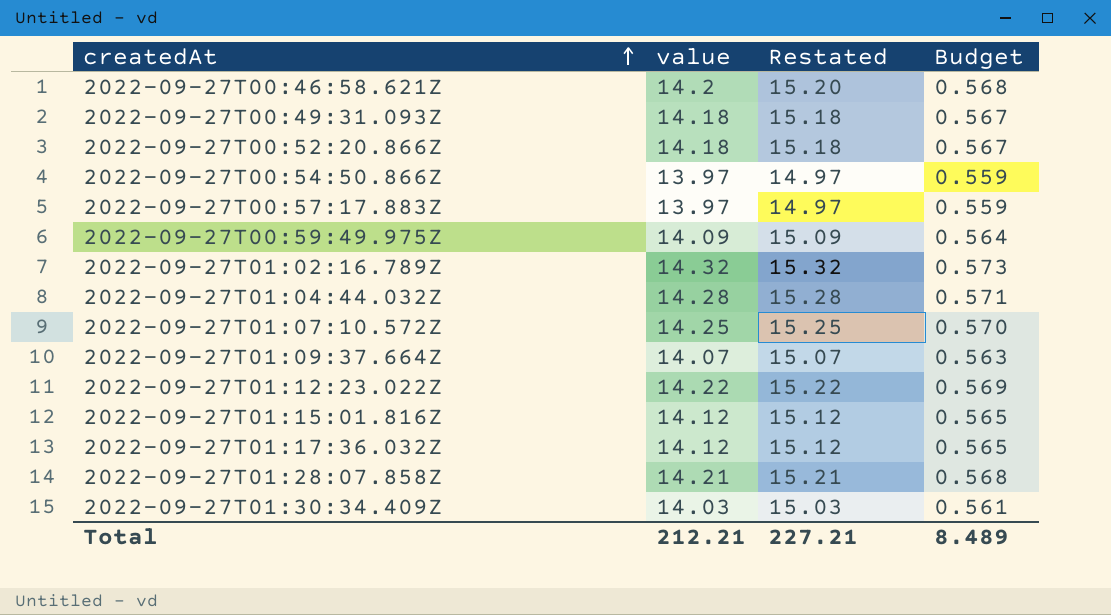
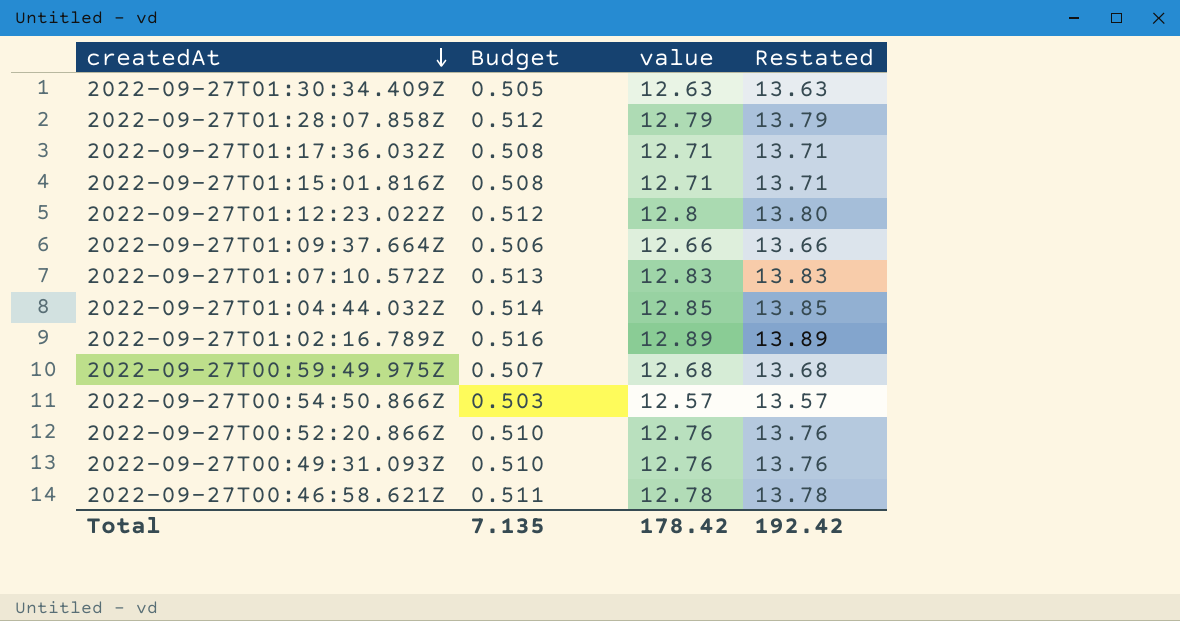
row order: createdAt ascending -> createdAt descending
column Budget | position: 4 -> 2
row 2022-09-27T00:57:17.883Z: 13.97 | 14.97 | 0.559 -> none
2022-09-27T01:30:34.409Z | Budget: 0.561 -> 0.505
2022-09-27T01:30:34.409Z | value: 14.03 -> 12.63
2022-09-27T01:30:34.409Z | Restated: 15.03 -> 13.63
2022-09-27T01:28:07.858Z | Budget: 0.568 -> 0.512
2022-09-27T01:28:07.858Z | value: 14.21 -> 12.79
2022-09-27T01:28:07.858Z | Restated: 15.21 -> 13.79
2022-09-27T01:17:36.032Z | Budget: 0.565 -> 0.508
2022-09-27T01:17:36.032Z | value: 14.12 -> 12.71
2022-09-27T01:17:36.032Z | Restated: 15.12 -> 13.71
2022-09-27T01:15:01.816Z | Budget: 0.565 -> 0.508
2022-09-27T01:15:01.816Z | value: 14.12 -> 12.71
2022-09-27T01:15:01.816Z | Restated: 15.12 -> 13.71
2022-09-27T01:12:23.022Z | Budget: 0.569 -> 0.512
2022-09-27T01:12:23.022Z | value: 14.22 -> 12.8
2022-09-27T01:12:23.022Z | Restated: 15.22 -> 13.80
2022-09-27T01:09:37.664Z | Budget: 0.563 -> 0.506
2022-09-27T01:09:37.664Z | value: 14.07 -> 12.66
2022-09-27T01:09:37.664Z | Restated: 15.07 -> 13.66
2022-09-27T01:07:10.572Z | Budget: 0.570 -> 0.513
2022-09-27T01:07:10.572Z | value: 14.25 -> 12.83
2022-09-27T01:07:10.572Z | Restated: 15.25 -> 13.83
2022-09-27T01:04:44.032Z | Budget: 0.571 -> 0.514
2022-09-27T01:04:44.032Z | value: 14.28 -> 12.85
2022-09-27T01:04:44.032Z | Restated: 15.28 -> 13.85
2022-09-27T01:02:16.789Z | Budget: 0.573 -> 0.516
2022-09-27T01:02:16.789Z | value: 14.32 -> 12.89
2022-09-27T01:02:16.789Z | Restated: 15.32 -> 13.89
2022-09-27T00:59:49.975Z | Budget: 0.564 -> 0.507
2022-09-27T00:59:49.975Z | value: 14.09 -> 12.68
2022-09-27T00:59:49.975Z | Restated: 15.09 -> 13.68
2022-09-27T00:54:50.866Z | Budget: 0.559 -> 0.503
2022-09-27T00:54:50.866Z | value: 13.97 -> 12.57
2022-09-27T00:54:50.866Z | Restated: 14.97 -> 13.57
2022-09-27T00:52:20.866Z | Budget: 0.567 -> 0.510
2022-09-27T00:52:20.866Z | value: 14.18 -> 12.76
2022-09-27T00:52:20.866Z | Restated: 15.18 -> 13.76
2022-09-27T00:49:31.093Z | Budget: 0.567 -> 0.510
2022-09-27T00:49:31.093Z | value: 14.18 -> 12.76
2022-09-27T00:49:31.093Z | Restated: 15.18 -> 13.76
2022-09-27T00:46:58.621Z | Budget: 0.568 -> 0.511
2022-09-27T00:46:58.621Z | value: 14.2 -> 12.78
2022-09-27T00:46:58.621Z | Restated: 15.20 -> 13.78
Total | Budget: 8.489 -> 7.135
Total | value: 212.21 -> 178.42
Total | Restated: 227.21 -> 192.42

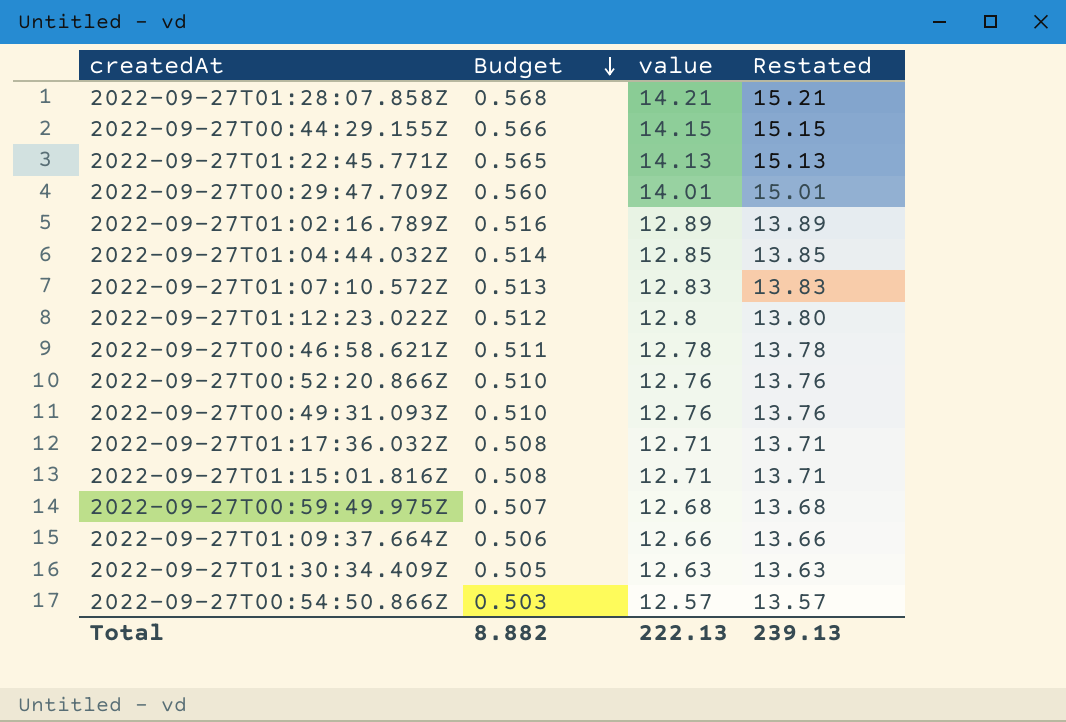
row order: createdAt descending -> Budget descending
2022-09-27T01:28:07.858Z | Budget: 0.512 -> 0.568
2022-09-27T01:28:07.858Z | value: 12.79 -> 14.21
2022-09-27T01:28:07.858Z | Restated: 13.79 -> 15.21
row 2022-09-27T00:44:29.155Z: none -> 0.566 | 14.15 | 15.15
row 2022-09-27T01:22:45.771Z: none -> 0.565 | 14.13 | 15.13
row 2022-09-27T00:29:47.709Z: none -> 0.560 | 14.01 | 15.01
Total | Budget: 7.135 -> 8.882
Total | value: 178.42 -> 222.13
Total | Restated: 192.42 -> 239.13

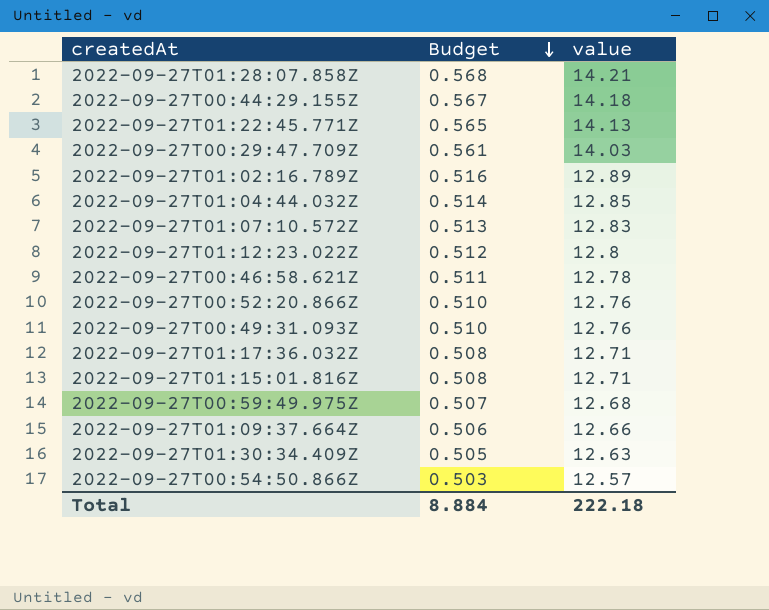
column Restated | formula: [value] + 1 -> none
2022-09-27T00:44:29.155Z | Budget: 0.566 -> 0.567
2022-09-27T00:44:29.155Z | value: 14.15 -> 14.18
2022-09-27T00:29:47.709Z | Budget: 0.560 -> 0.561
2022-09-27T00:29:47.709Z | value: 14.01 -> 14.03
Total | Budget: 8.882 -> 8.884
Total | value: 222.13 -> 222.18

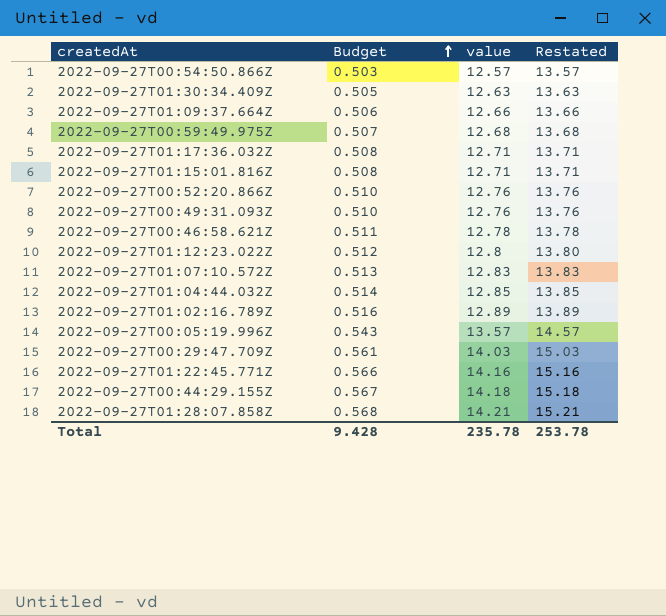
row order: Budget descending -> Budget ascending
column Restated | formula: none -> [value] + 1
row 2022-09-27T00:05:19.996Z: none -> 0.543 | 13.57 | 14.57
2022-09-27T01:22:45.771Z | Budget: 0.565 -> 0.566
2022-09-27T01:22:45.771Z | value: 14.13 -> 14.16
Total | Budget: 8.884 -> 9.428
Total | value: 222.18 -> 235.78

